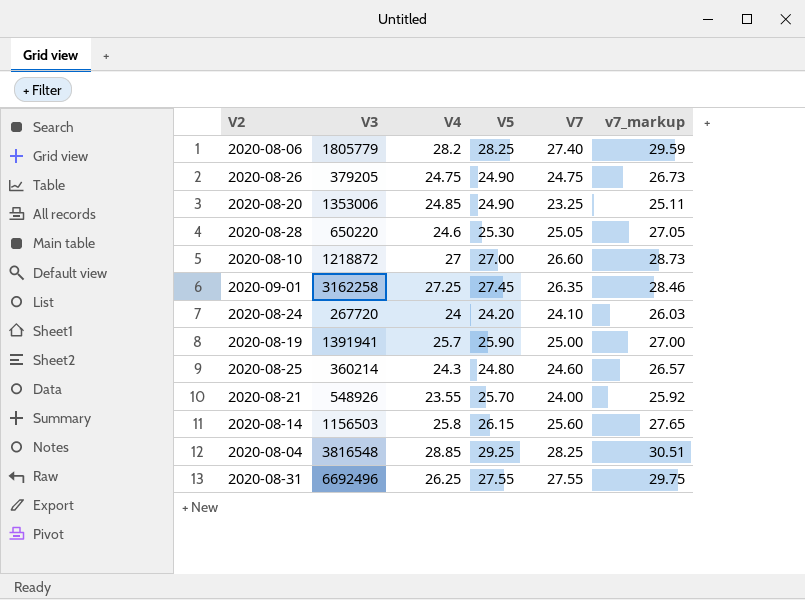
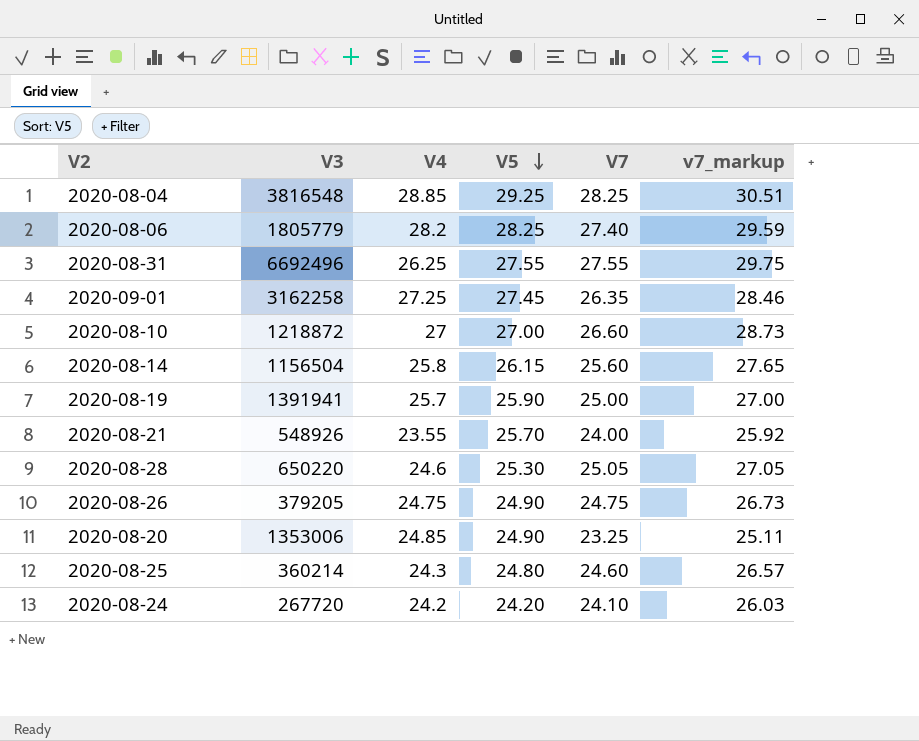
row order: none -> V5 descending
2020-08-14 | V3: 1156503 -> 1156504
2020-08-24 | V4: 24 -> 24.2

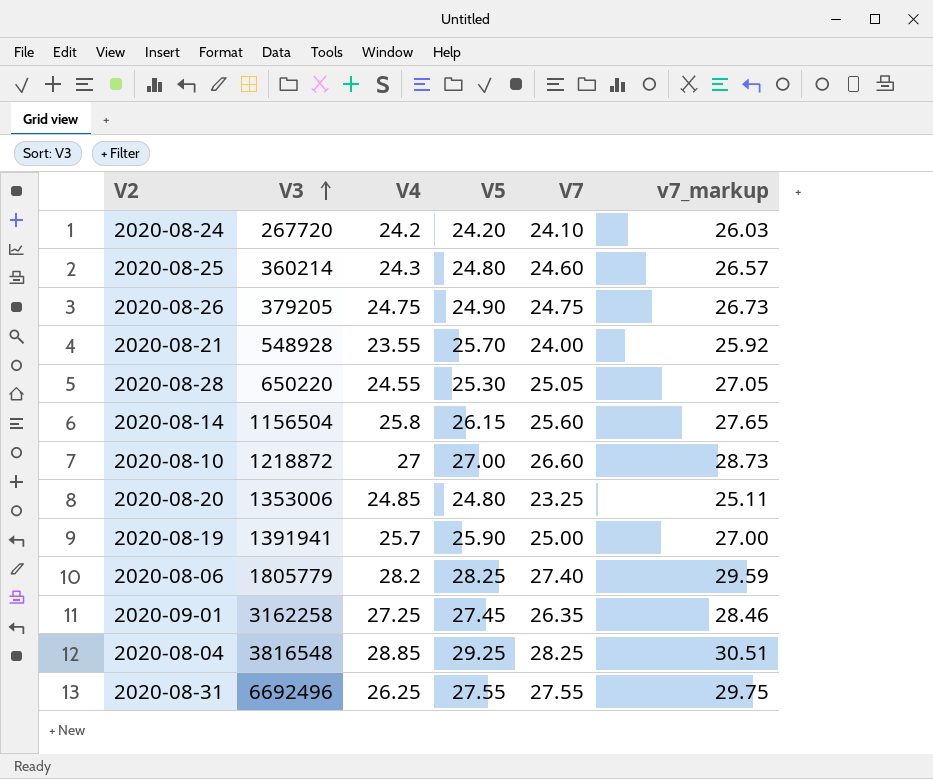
row order: V5 descending -> V3 ascending
2020-08-21 | V3: 548926 -> 548928
2020-08-28 | V4: 24.6 -> 24.55
2020-08-20 | V5: 24.90 -> 24.80

